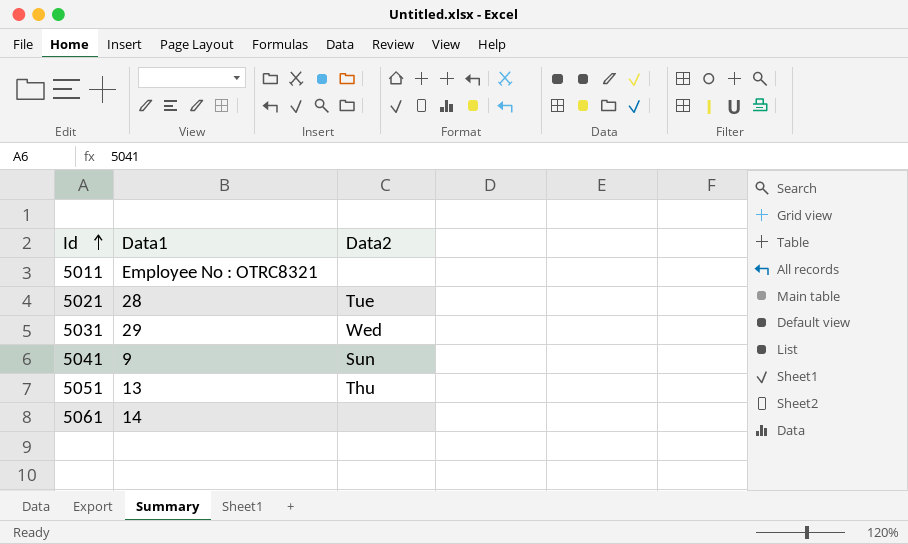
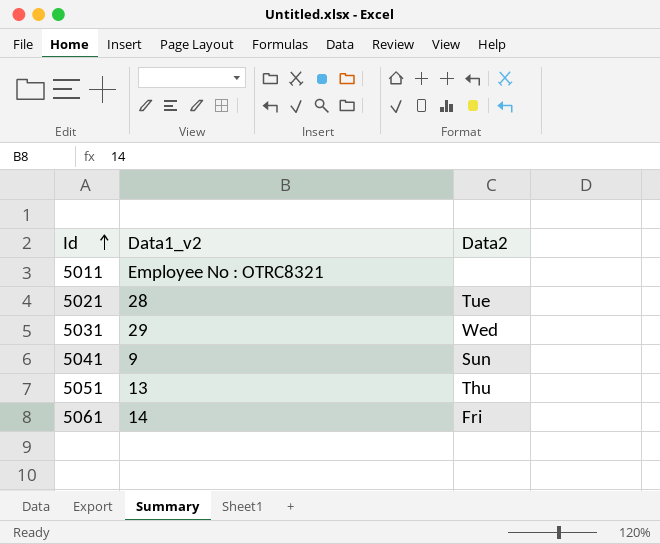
column name: Data1 -> Data1_v2
5061 | Data2: none -> Fri

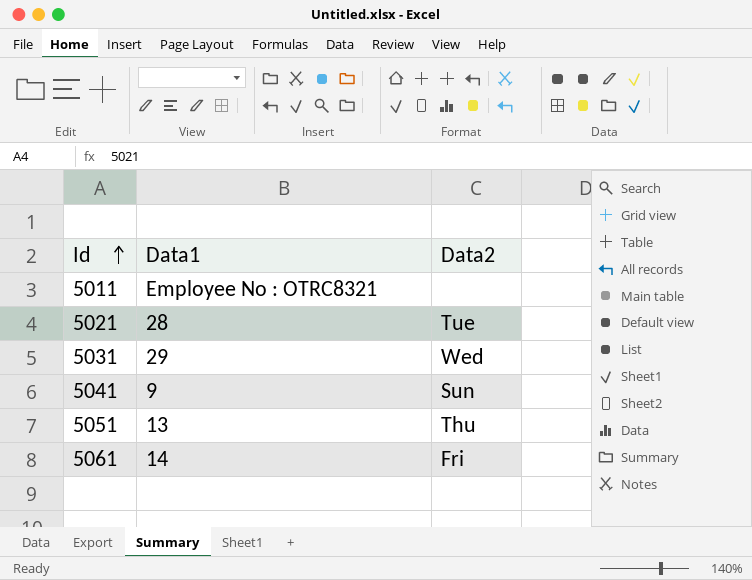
column name: Data1_v2 -> Data1

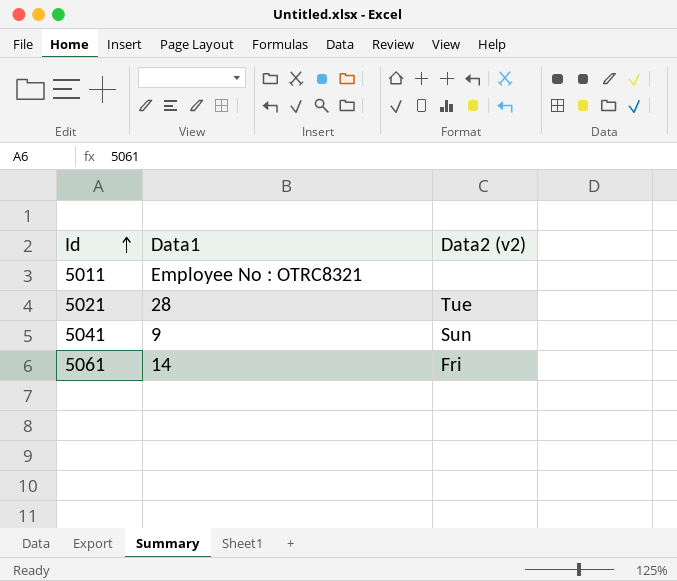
column name: Data2 -> Data2 (v2)
row 5031: 29 | Wed -> none
row 5051: 13 | Thu -> none

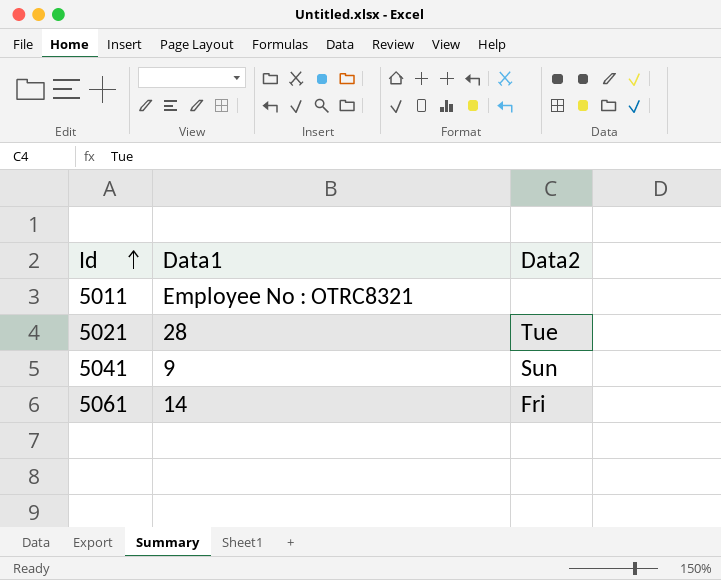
column name: Data2 (v2) -> Data2

